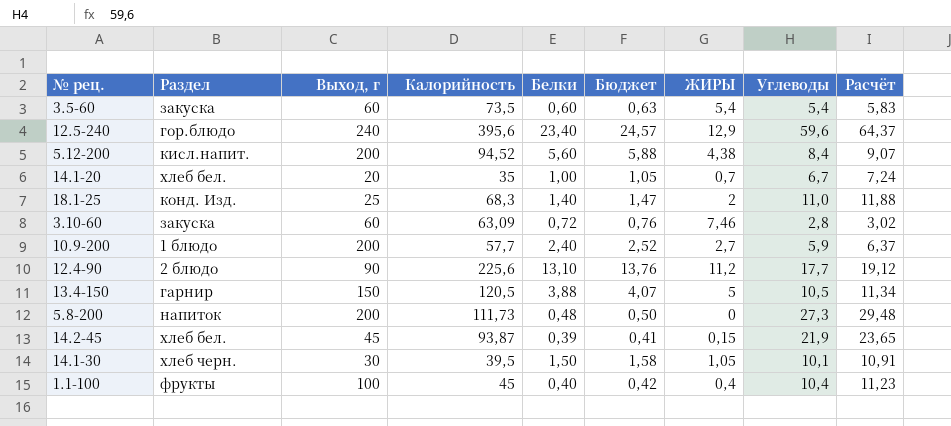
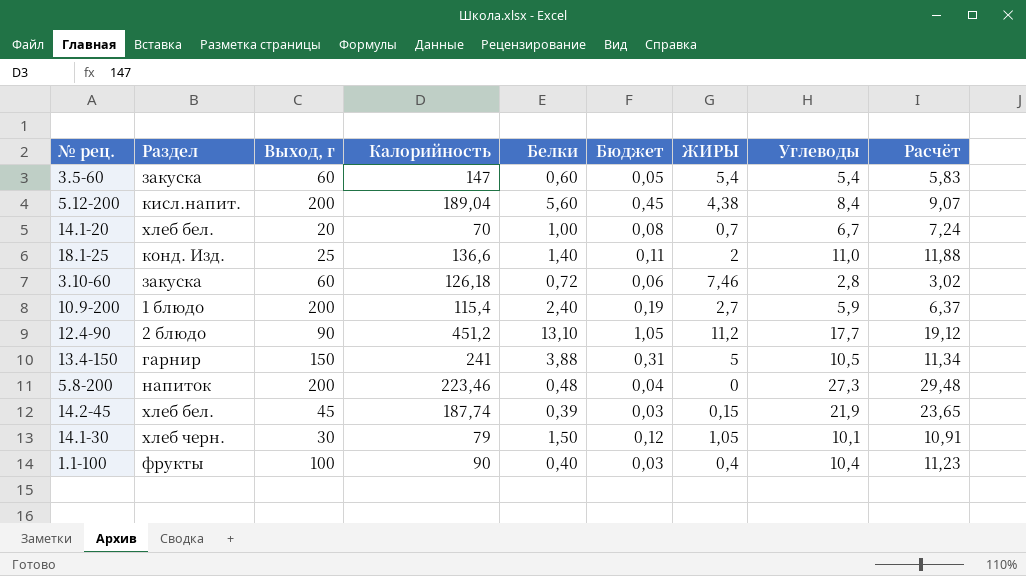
column Бюджет | formula: [Белки] * 1,05 -> [Белки] * 0,08
row 12.5-240: гор.блюдо | 240 | 395,6 | 23,40 | 24,57 | 12,9 | 59,6 | 64,37 -> none
3.5-60 | Калорийность: 73,5 -> 147
5.12-200 | Калорийность: 94,52 -> 189,04
14.1-20 | Калорийность: 35 -> 70
18.1-25 | Калорийность: 68,3 -> 136,6
3.10-60 | Калорийность: 63,09 -> 126,18
10.9-200 | Калорийность: 57,7 -> 115,4
12.4-90 | Калорийность: 225,6 -> 451,2
13.4-150 | Калорийность: 120,5 -> 241
5.8-200 | Калорийность: 111,73 -> 223,46
14.2-45 | Калорийность: 93,87 -> 187,74
14.1-30 | Калорийность: 39,5 -> 79
1.1-100 | Калорийность: 45 -> 90

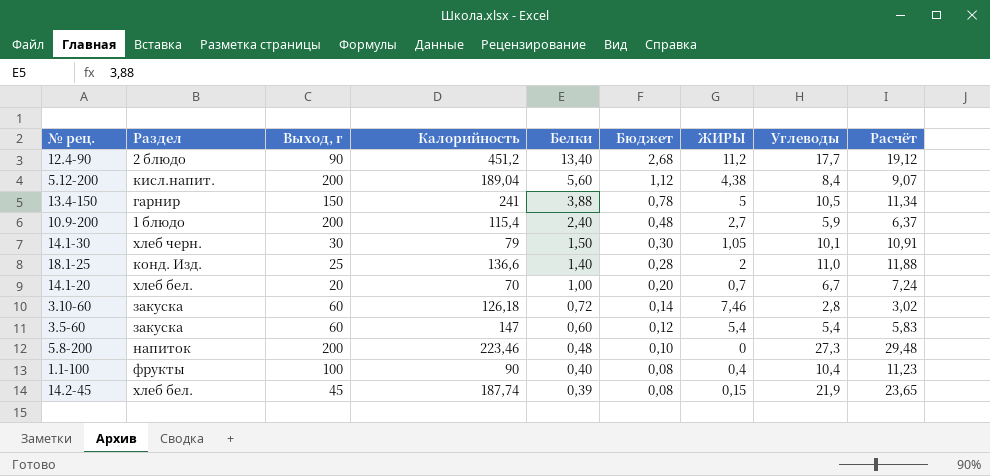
row order: none -> Белки descending
column Бюджет | formula: [Белки] * 0,08 -> [Белки] * 0,2
12.4-90 | Белки: 13,10 -> 13,40

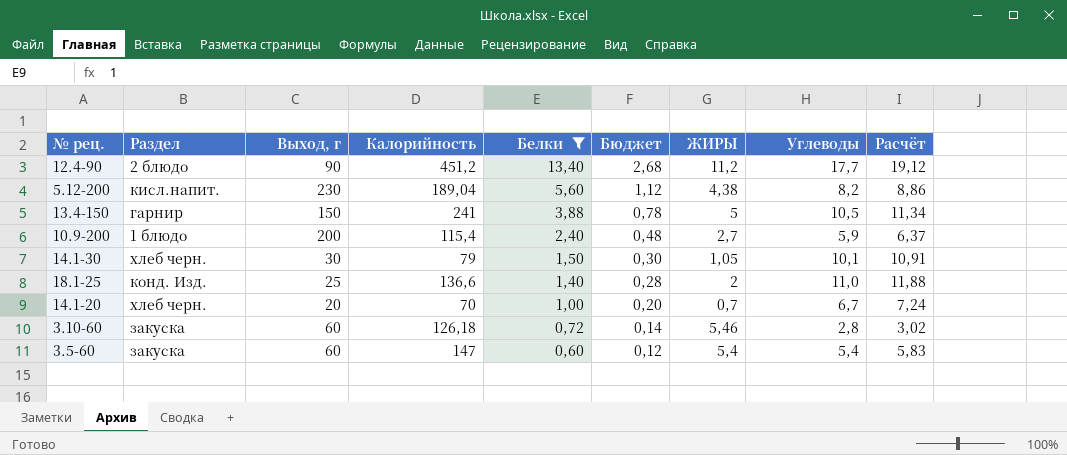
filter: none -> Белки >= 0,60
5.12-200 | Выход, г: 200 -> 230
5.12-200 | Углеводы: 8,4 -> 8,2
5.12-200 | Расчёт: 9,07 -> 8,86
14.1-20 | Раздел: хлеб бел. -> хлеб черн.
3.10-60 | ЖИРЫ: 7,46 -> 5,46

